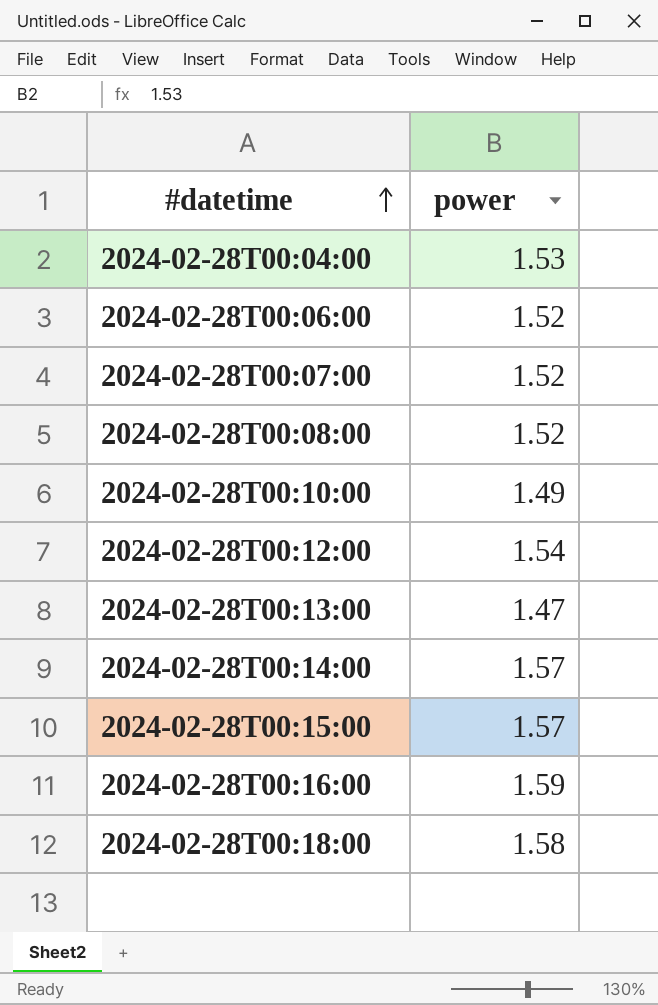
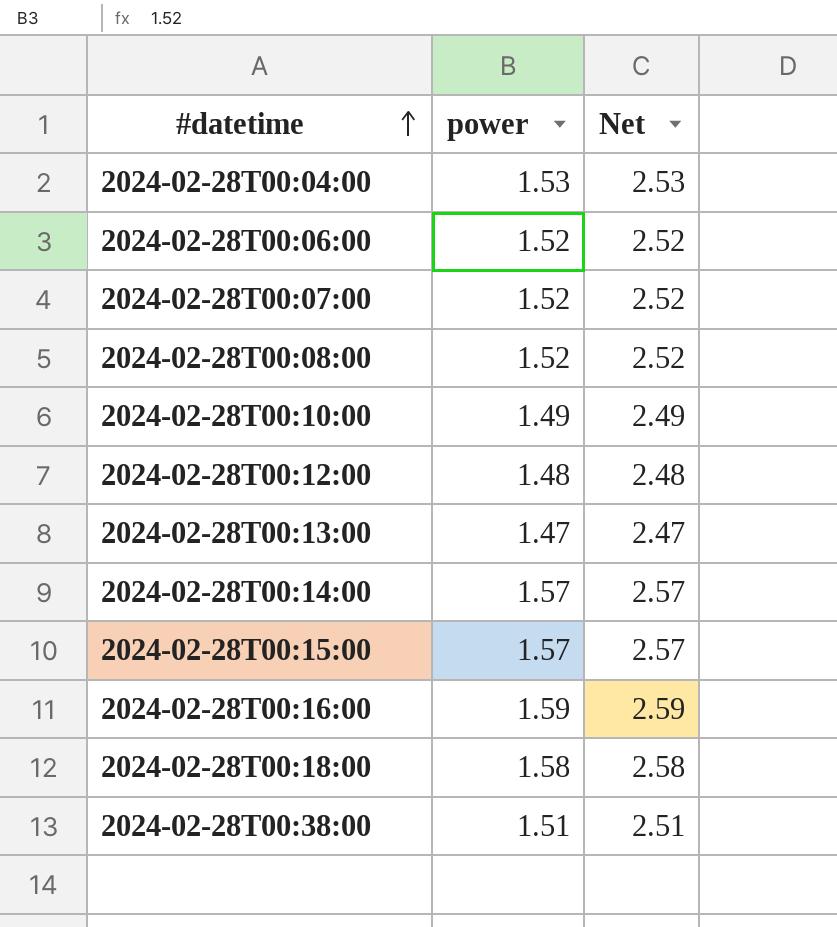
column Net | formula: none -> [power] + 1
2024-02-28T00:12:00 | power: 1.54 -> 1.48
row 2024-02-28T00:38:00: none -> 1.51 | 2.51

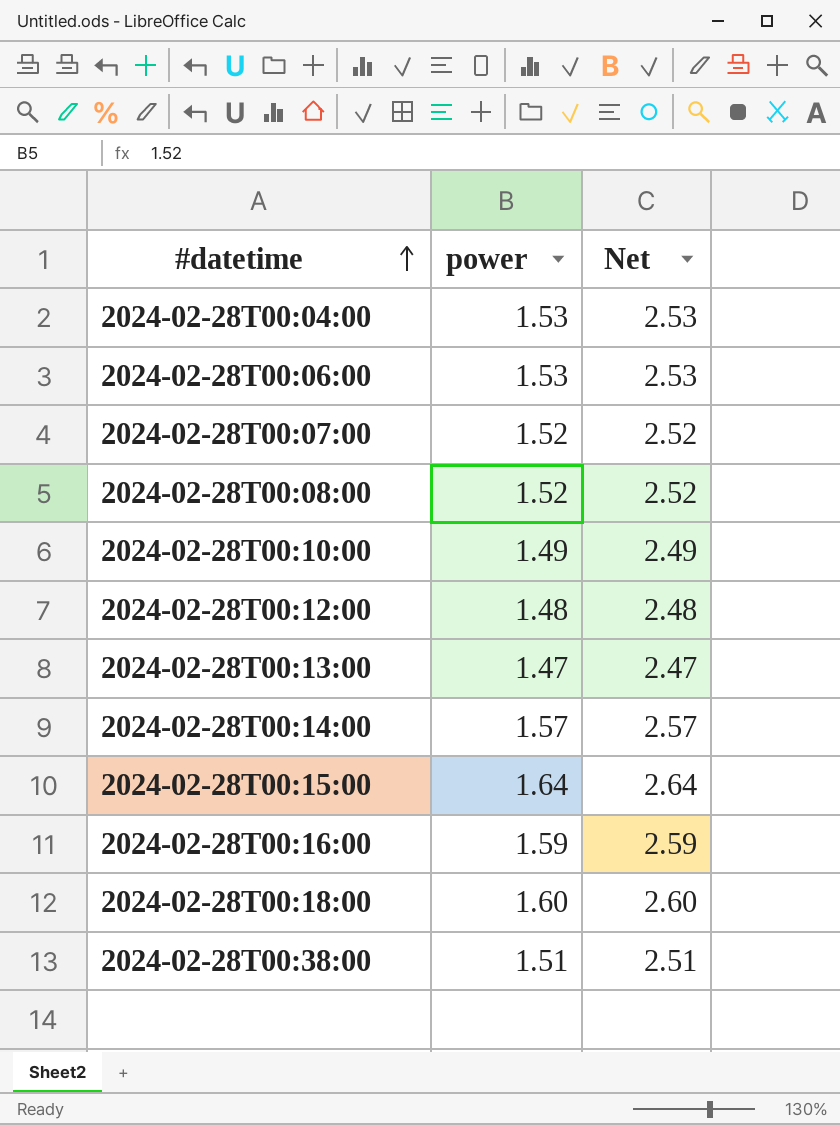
2024-02-28T00:06:00 | power: 1.52 -> 1.53
2024-02-28T00:06:00 | Net: 2.52 -> 2.53
2024-02-28T00:15:00 | power: 1.57 -> 1.64
2024-02-28T00:15:00 | Net: 2.57 -> 2.64
2024-02-28T00:18:00 | power: 1.58 -> 1.60
2024-02-28T00:18:00 | Net: 2.58 -> 2.60

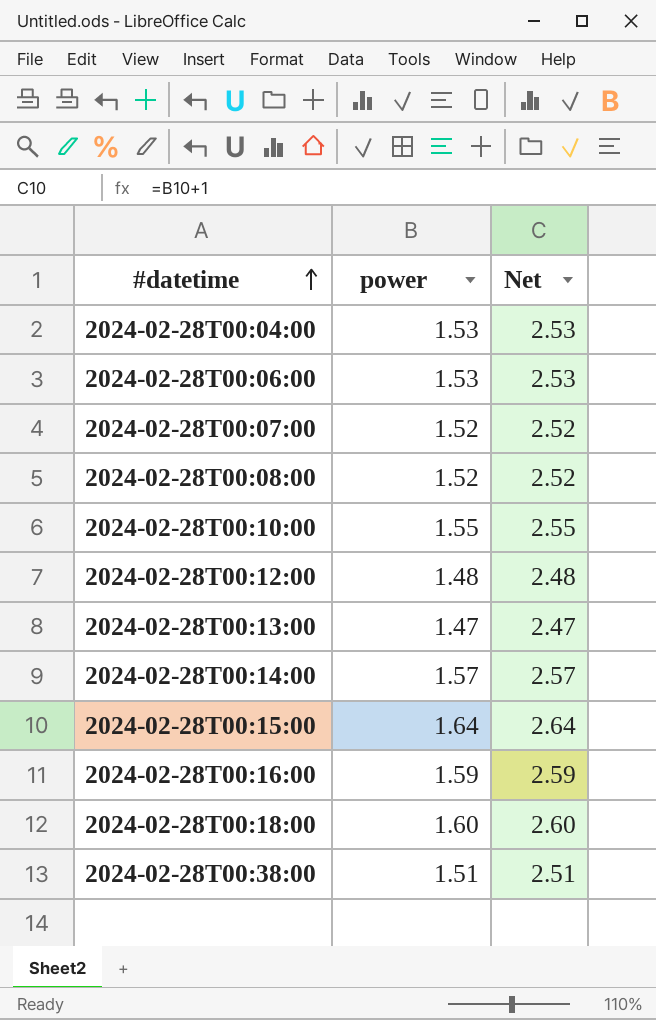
2024-02-28T00:10:00 | power: 1.49 -> 1.55
2024-02-28T00:10:00 | Net: 2.49 -> 2.55

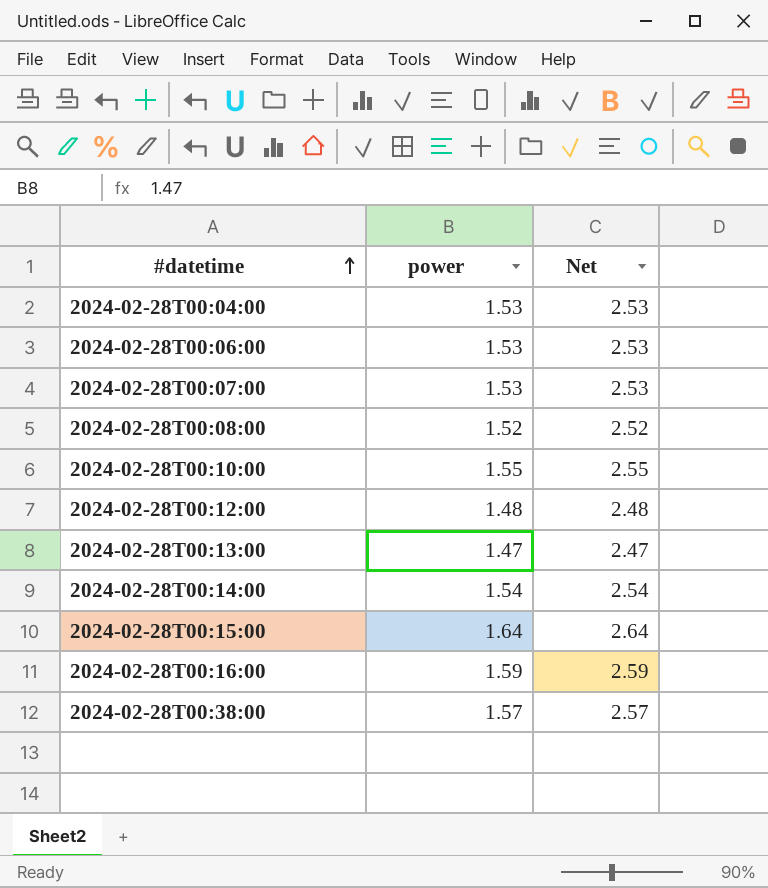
row 2024-02-28T00:18:00: 1.60 | 2.60 -> none
2024-02-28T00:07:00 | power: 1.52 -> 1.53
2024-02-28T00:07:00 | Net: 2.52 -> 2.53
2024-02-28T00:14:00 | power: 1.57 -> 1.54
2024-02-28T00:14:00 | Net: 2.57 -> 2.54
2024-02-28T00:38:00 | power: 1.51 -> 1.57
2024-02-28T00:38:00 | Net: 2.51 -> 2.57

